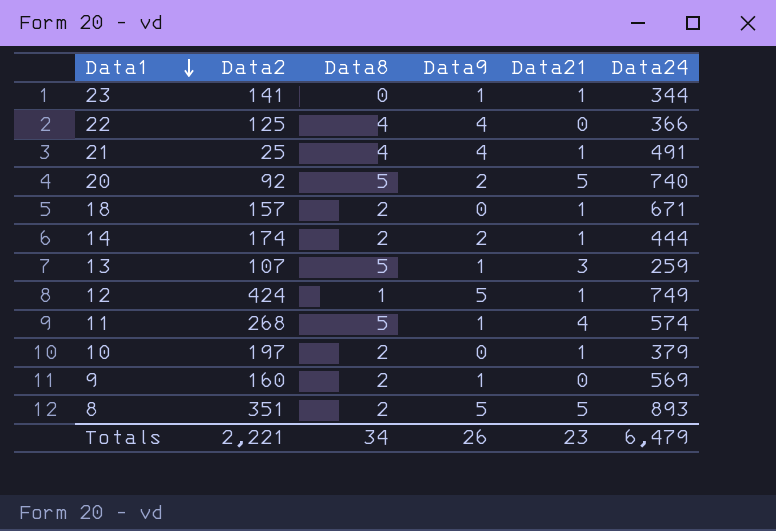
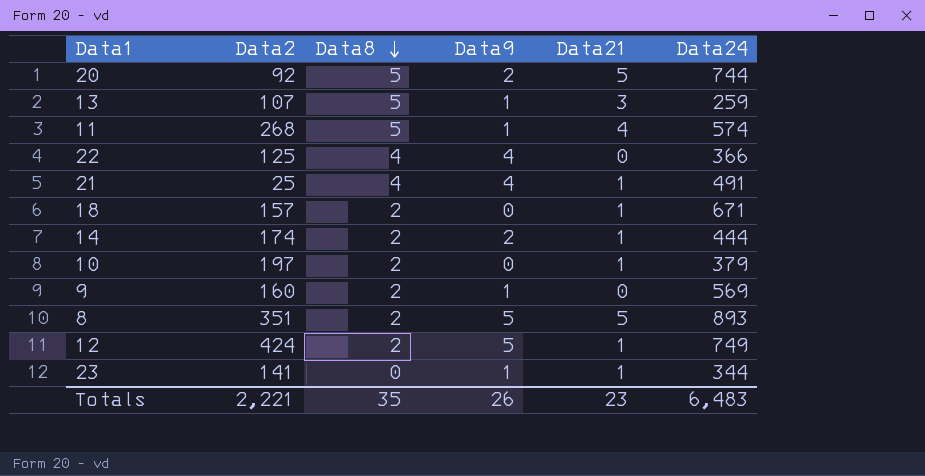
row order: Data1 descending -> Data8 descending
20 | Data24: 740 -> 744
12 | Data8: 1 -> 2
Totals | Data8: 34 -> 35
Totals | Data24: 6,479 -> 6,483

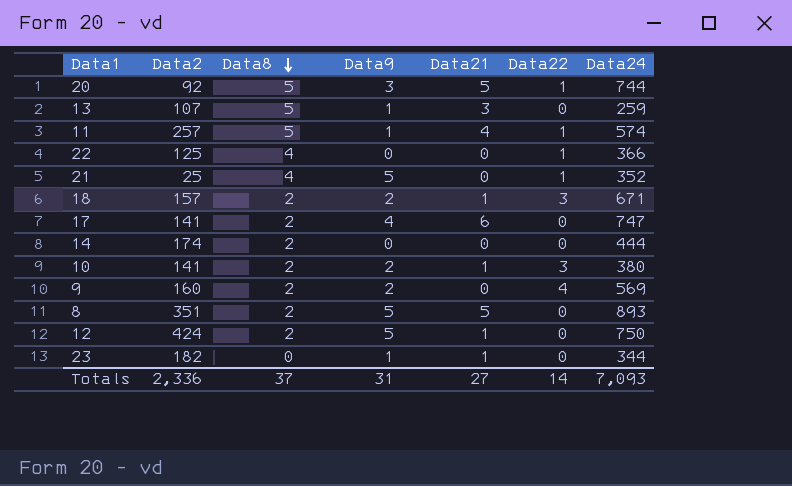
column Data22 | position: none -> 6
20 | Data9: 2 -> 3
11 | Data2: 268 -> 257
22 | Data9: 4 -> 0
21 | Data9: 4 -> 5
21 | Data21: 1 -> 0
21 | Data24: 491 -> 352
18 | Data9: 0 -> 2
row 17: none -> 141 | 2 | 4 | 6 | 0 | 747
14 | Data9: 2 -> 0
14 | Data21: 1 -> 0
10 | Data2: 197 -> 141
10 | Data9: 0 -> 2
10 | Data24: 379 -> 380
9 | Data9: 1 -> 2
12 | Data24: 749 -> 750
23 | Data2: 141 -> 182
Totals | Data2: 2,221 -> 2,336
Totals | Data8: 35 -> 37
Totals | Data9: 26 -> 31
Totals | Data21: 23 -> 27
Totals | Data24: 6,483 -> 7,093

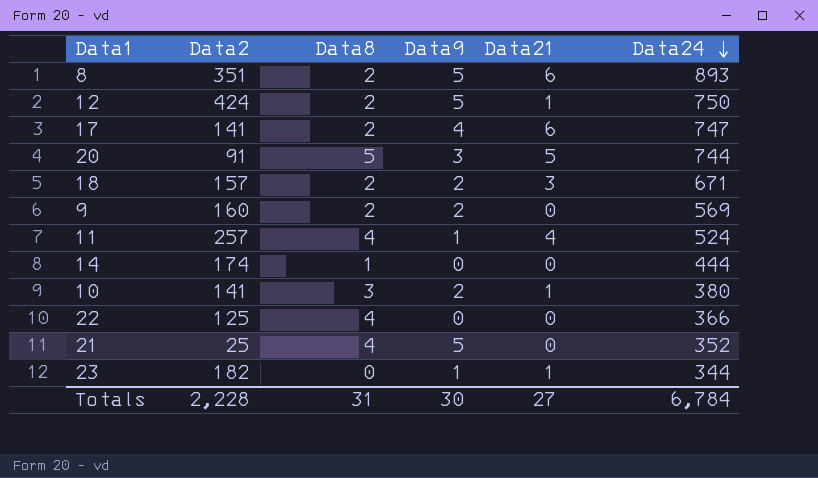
row order: Data8 descending -> Data24 descending
column Data22 | position: 6 -> none
row 13: 107 | 5 | 1 | 3 | 0 | 259 -> none
8 | Data21: 5 -> 6
20 | Data2: 92 -> 91
18 | Data21: 1 -> 3
11 | Data8: 5 -> 4
11 | Data24: 574 -> 524
14 | Data8: 2 -> 1
10 | Data8: 2 -> 3
Totals | Data2: 2,336 -> 2,228
Totals | Data8: 37 -> 31
Totals | Data9: 31 -> 30
Totals | Data24: 7,093 -> 6,784

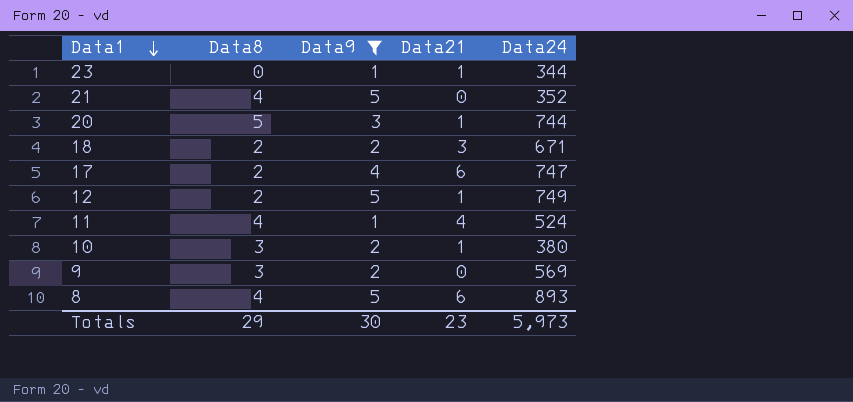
filter: none -> Data9 != 0
row order: Data24 descending -> Data1 descending
column Data2 | position: 2 -> none
20 | Data21: 5 -> 1
12 | Data24: 750 -> 749
9 | Data8: 2 -> 3
8 | Data8: 2 -> 4
Totals | Data8: 31 -> 29
Totals | Data21: 27 -> 23
Totals | Data24: 6,784 -> 5,973

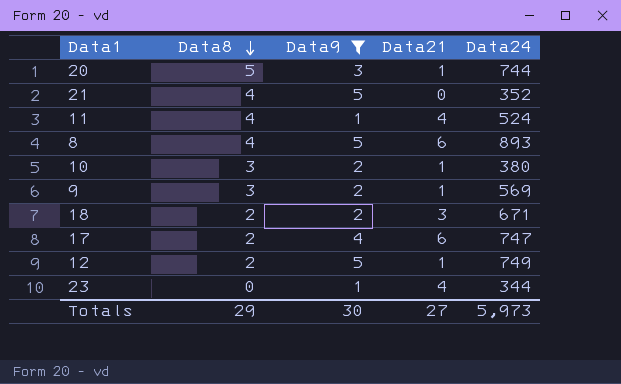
row order: Data1 descending -> Data8 descending
9 | Data21: 0 -> 1
23 | Data21: 1 -> 4
Totals | Data21: 23 -> 27

